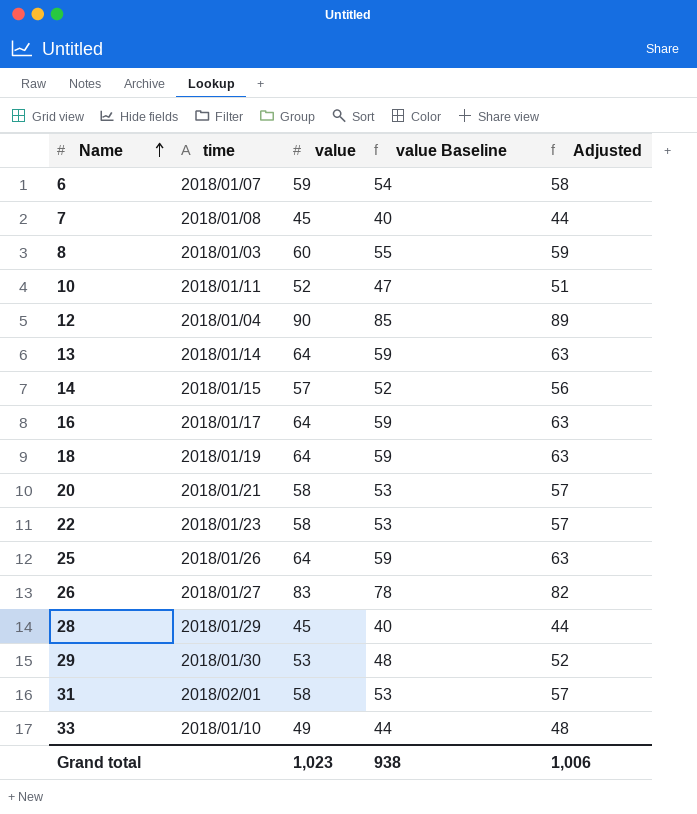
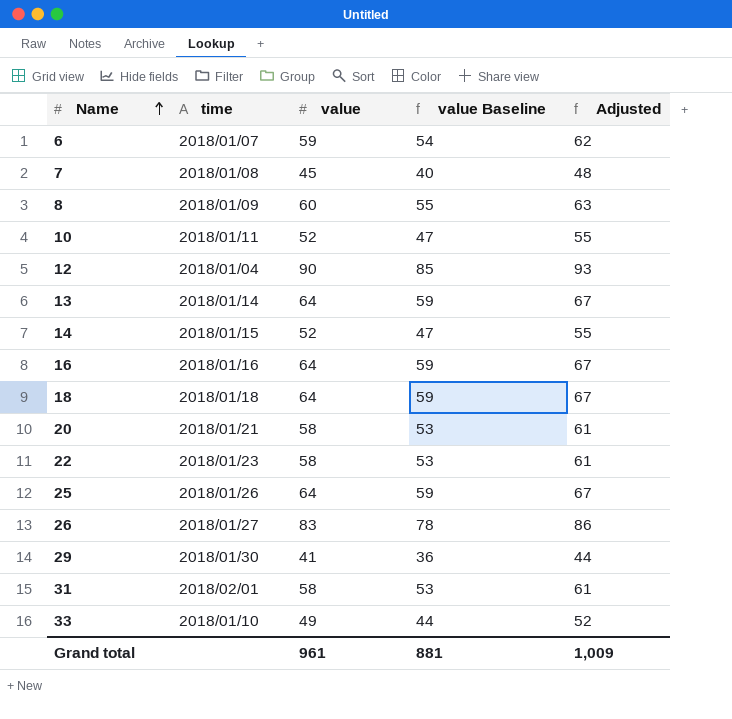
column Adjusted | formula: [value] - 1 -> [value] + 3
row 28: 2018/01/29 | 45 | 40 | 44 -> none
8 | time: 2018/01/03 -> 2018/01/09
14 | value: 57 -> 52
14 | value Baseline: 52 -> 47
16 | time: 2018/01/17 -> 2018/01/16
18 | time: 2018/01/19 -> 2018/01/18
29 | value: 53 -> 41
29 | value Baseline: 48 -> 36
Grand total | value: 1,023 -> 961
Grand total | value Baseline: 938 -> 881
Grand total | Adjusted: 1,006 -> 1,009

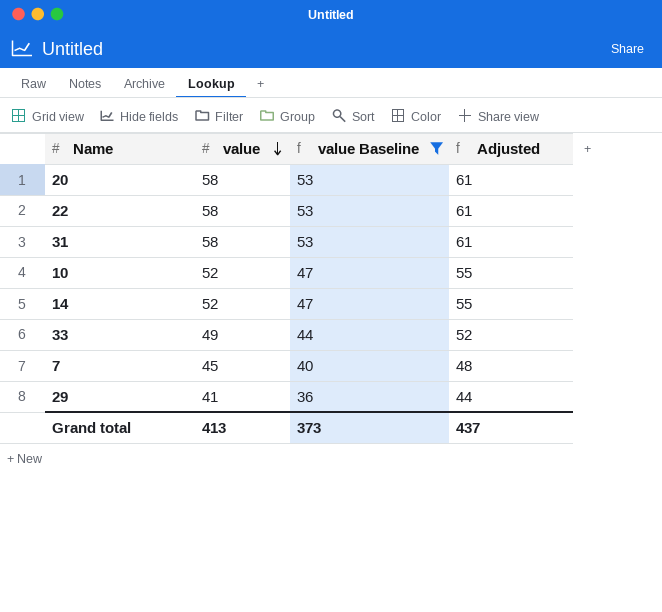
filter: none -> value Baseline <= 53
row order: Name ascending -> value descending
column time | position: 2 -> none
Grand total | value: 961 -> 413
Grand total | value Baseline: 881 -> 373
Grand total | Adjusted: 1,009 -> 437

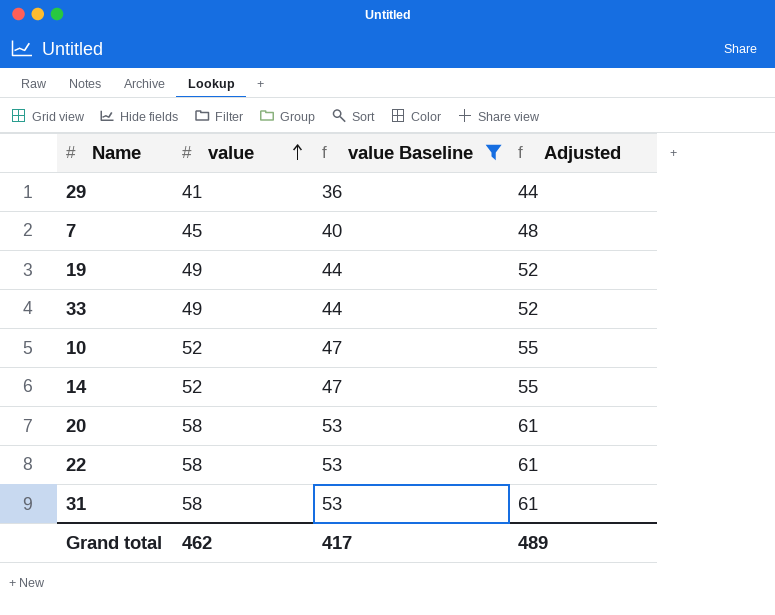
row order: value descending -> value ascending
row 19: none -> 49 | 44 | 52
Grand total | value: 413 -> 462
Grand total | value Baseline: 373 -> 417
Grand total | Adjusted: 437 -> 489

